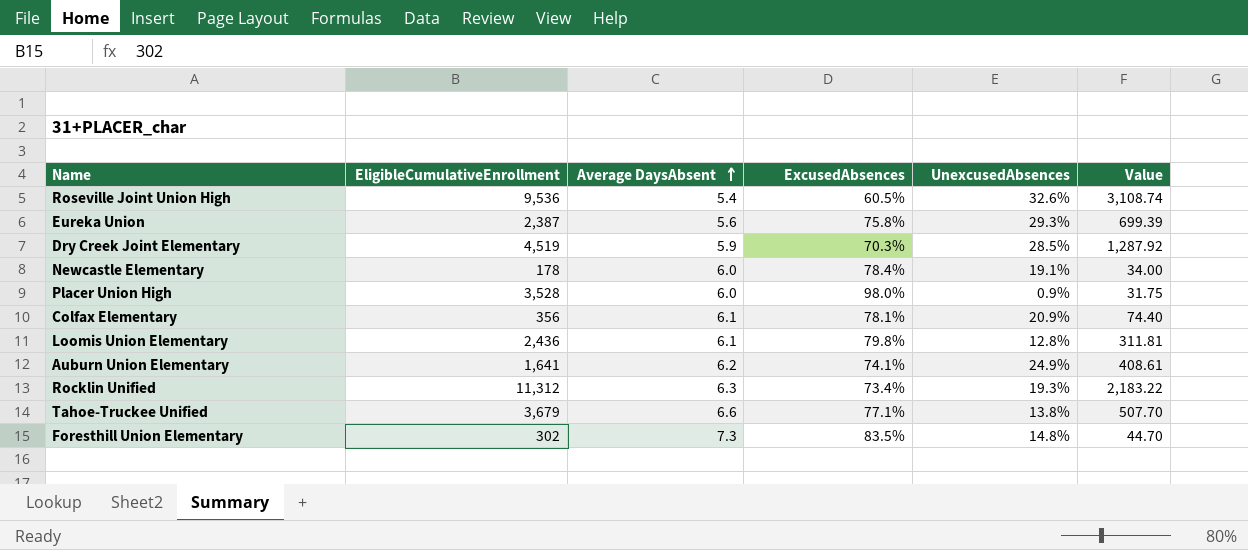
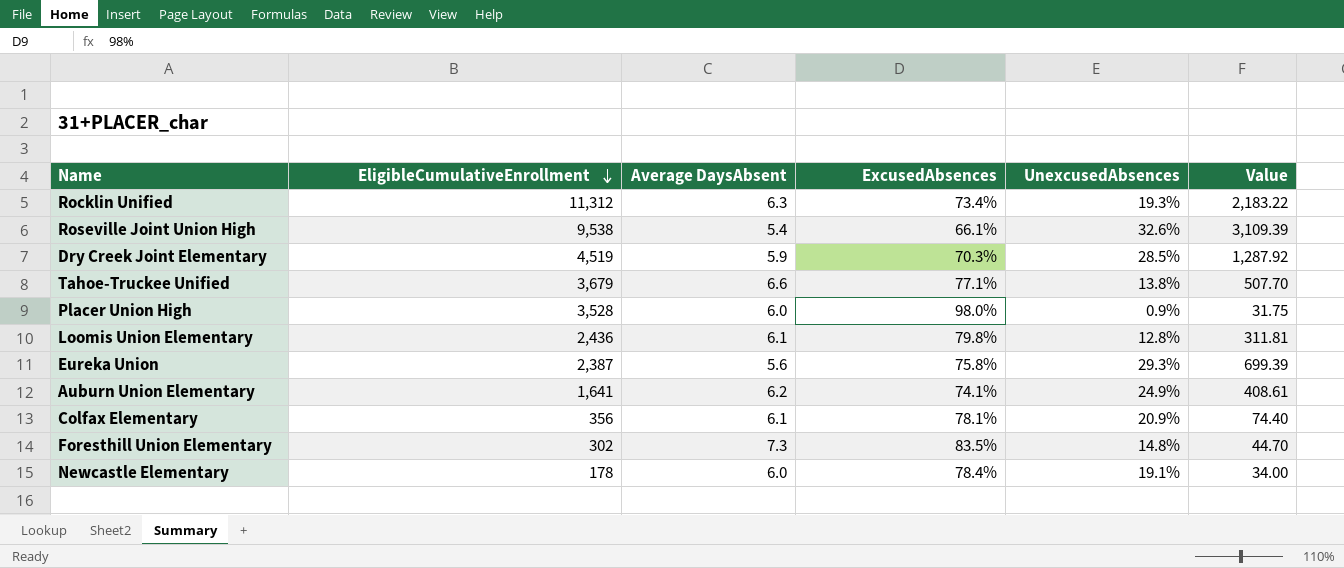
row order: Average DaysAbsent ascending -> EligibleCumulativeEnrollment descending
Roseville Joint Union High | EligibleCumulativeEnrollment: 9,536 -> 9,538
Roseville Joint Union High | ExcusedAbsences: 60.5% -> 66.1%
Roseville Joint Union High | Value: 3,108.74 -> 3,109.39

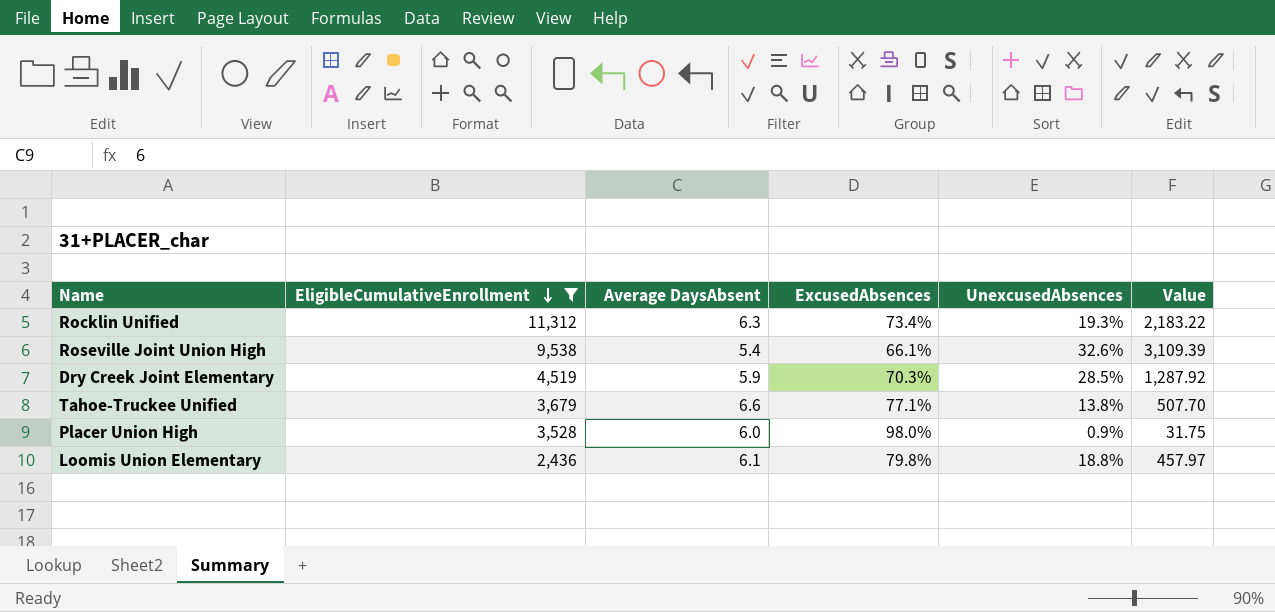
filter: none -> EligibleCumulativeEnrollment >= 2,436
Loomis Union Elementary | UnexcusedAbsences: 12.8% -> 18.8%
Loomis Union Elementary | Value: 311.81 -> 457.97

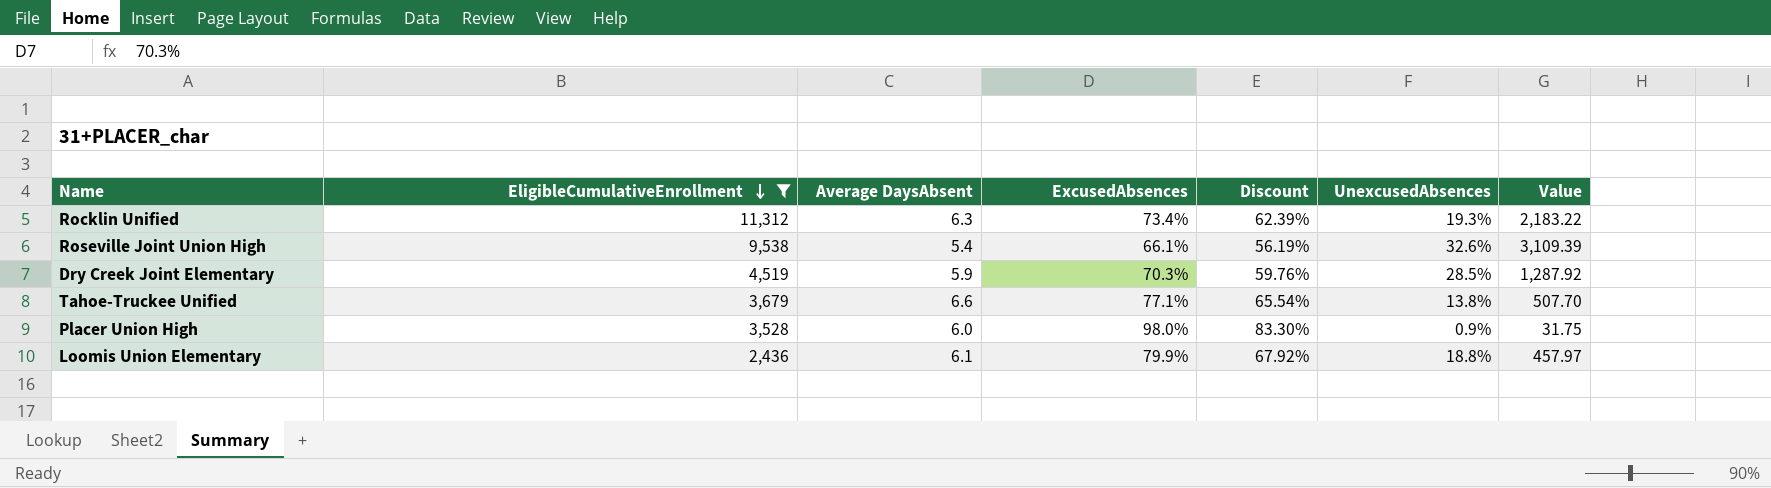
column Discount | formula: none -> [ExcusedAbsences] * 0.85
Loomis Union Elementary | ExcusedAbsences: 79.8% -> 79.9%

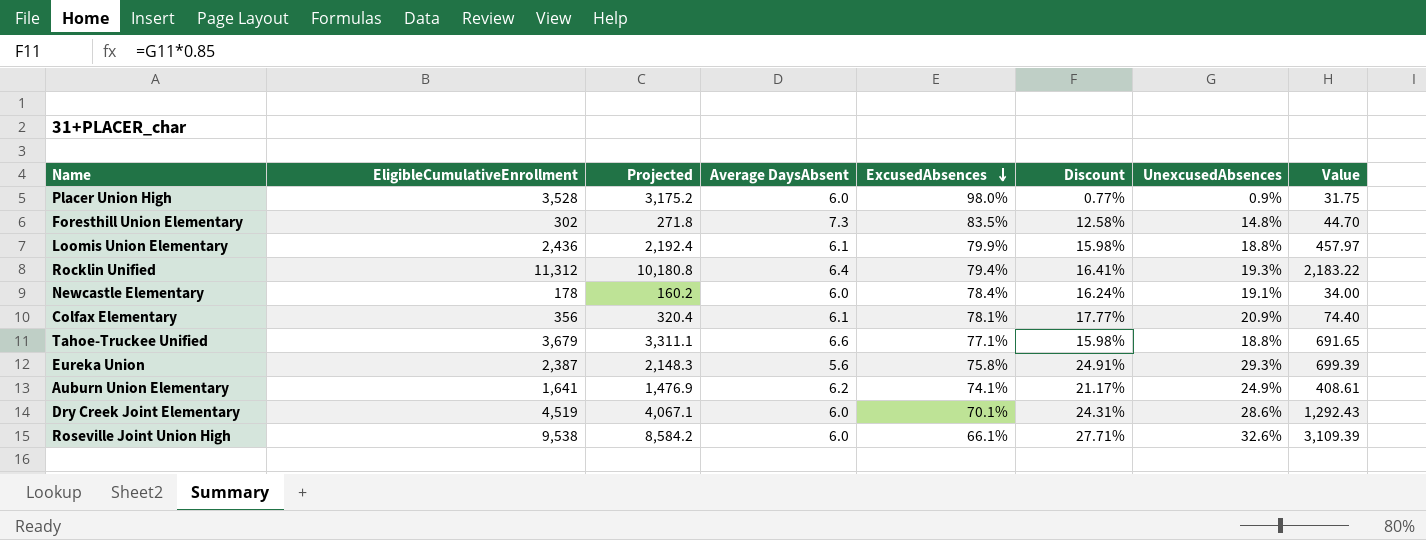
filter: EligibleCumulativeEnrollment >= 2,436 -> none
row order: EligibleCumulativeEnrollment descending -> ExcusedAbsences descending
column Projected | formula: none -> [EligibleCumulativeEnrollment] * 0.9
column Discount | formula: [ExcusedAbsences] * 0.85 -> [UnexcusedAbsences] * 0.85
Rocklin Unified | Average DaysAbsent: 6.3 -> 6.4
Rocklin Unified | ExcusedAbsences: 73.4% -> 79.4%
Tahoe-Truckee Unified | UnexcusedAbsences: 13.8% -> 18.8%
Tahoe-Truckee Unified | Value: 507.70 -> 691.65
Dry Creek Joint Elementary | Average DaysAbsent: 5.9 -> 6.0
Dry Creek Joint Elementary | ExcusedAbsences: 70.3% -> 70.1%
Dry Creek Joint Elementary | UnexcusedAbsences: 28.5% -> 28.6%
Dry Creek Joint Elementary | Value: 1,287.92 -> 1,292.43
Roseville Joint Union High | Average DaysAbsent: 5.4 -> 6.0

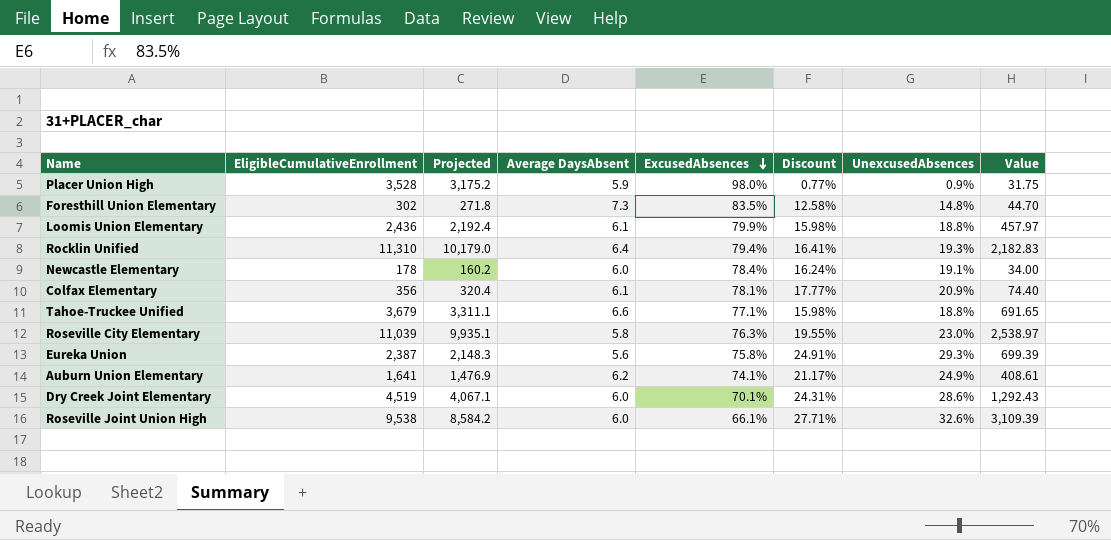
Placer Union High | Average DaysAbsent: 6.0 -> 5.9
Rocklin Unified | EligibleCumulativeEnrollment: 11,312 -> 11,310
Rocklin Unified | Projected: 10,180.8 -> 10,179.0
Rocklin Unified | Value: 2,183.22 -> 2,182.83
row Roseville City Elementary: none -> 11,039 | 9,935.1 | 5.8 | 76.3% | 19.55% | 23.0% | 2,538.97

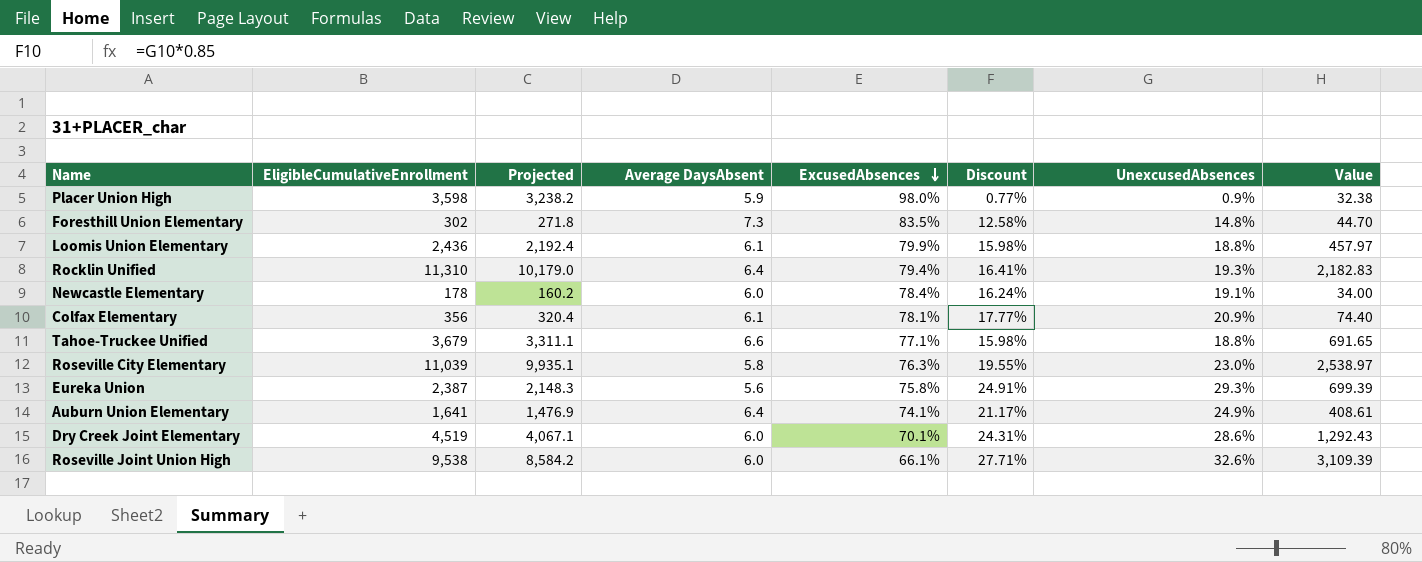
Placer Union High | EligibleCumulativeEnrollment: 3,528 -> 3,598
Placer Union High | Projected: 3,175.2 -> 3,238.2
Placer Union High | Value: 31.75 -> 32.38
Auburn Union Elementary | Average DaysAbsent: 6.2 -> 6.4

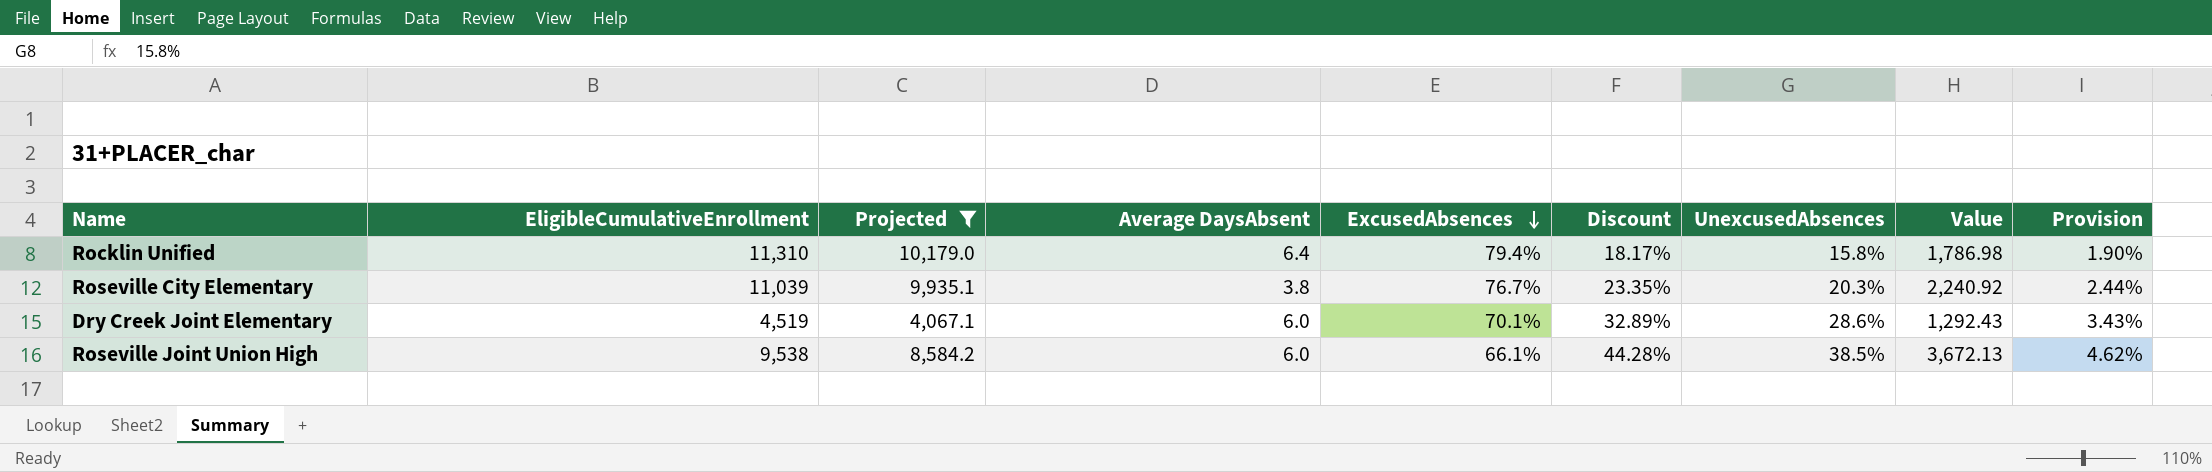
filter: none -> Projected >= 4,067.1
column Discount | formula: [UnexcusedAbsences] * 0.85 -> [UnexcusedAbsences] * 1.15
column Provision | formula: none -> [UnexcusedAbsences] * 0.12
Rocklin Unified | UnexcusedAbsences: 19.3% -> 15.8%
Rocklin Unified | Value: 2,182.83 -> 1,786.98
Roseville City Elementary | Average DaysAbsent: 5.8 -> 3.8
Roseville City Elementary | ExcusedAbsences: 76.3% -> 76.7%
Roseville City Elementary | UnexcusedAbsences: 23.0% -> 20.3%
Roseville City Elementary | Value: 2,538.97 -> 2,240.92
Roseville Joint Union High | UnexcusedAbsences: 32.6% -> 38.5%
Roseville Joint Union High | Value: 3,109.39 -> 3,672.13

